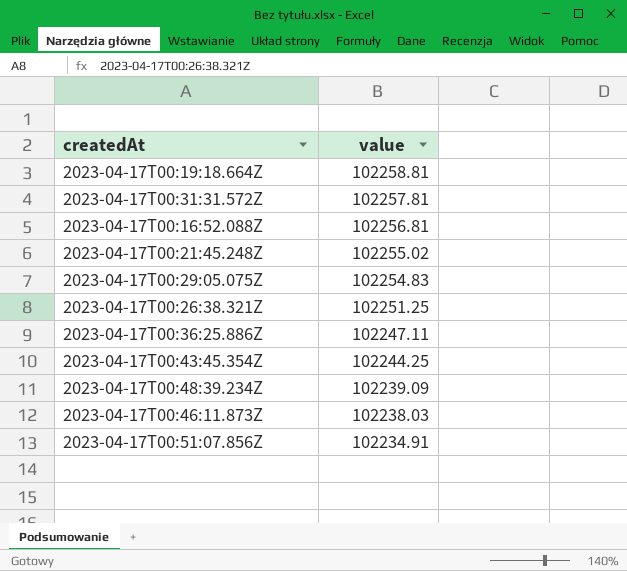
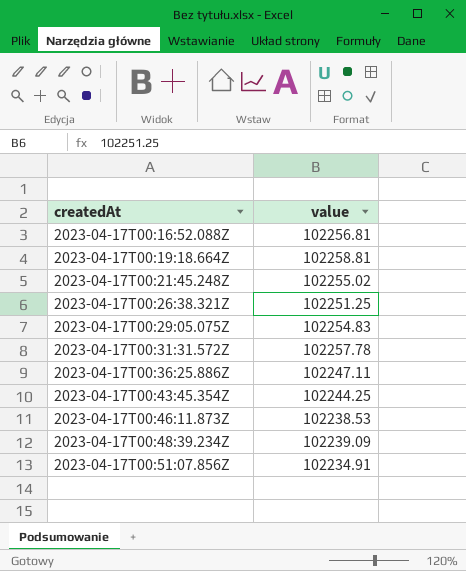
row order: value descending -> createdAt ascending
2023-04-17T00:31:31.572Z | value: 102257.81 -> 102257.78
2023-04-17T00:46:11.873Z | value: 102238.03 -> 102238.53

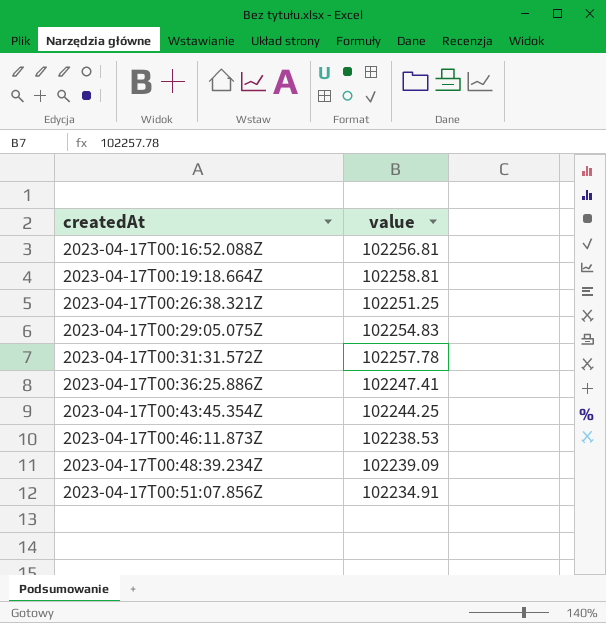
row 2023-04-17T00:21:45.248Z: 102255.02 -> none
2023-04-17T00:36:25.886Z | value: 102247.11 -> 102247.41

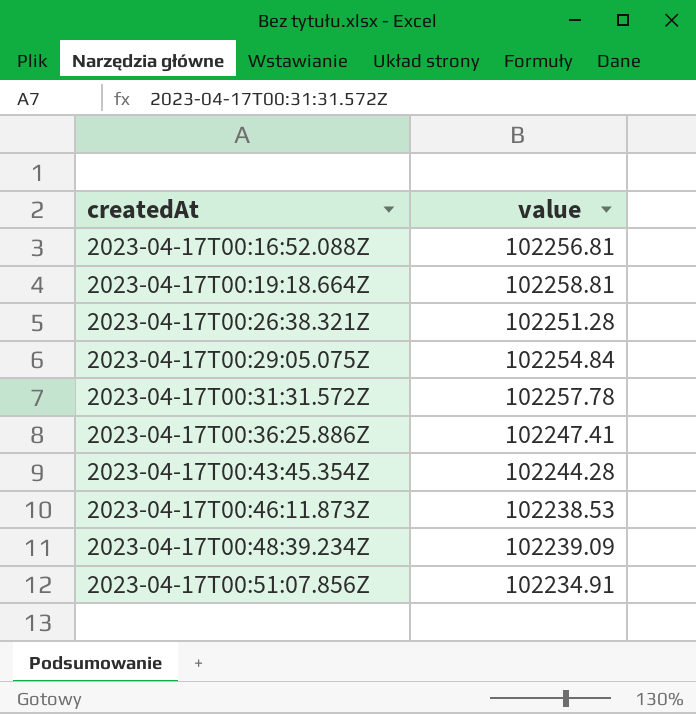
2023-04-17T00:26:38.321Z | value: 102251.25 -> 102251.28
2023-04-17T00:29:05.075Z | value: 102254.83 -> 102254.84
2023-04-17T00:43:45.354Z | value: 102244.25 -> 102244.28

